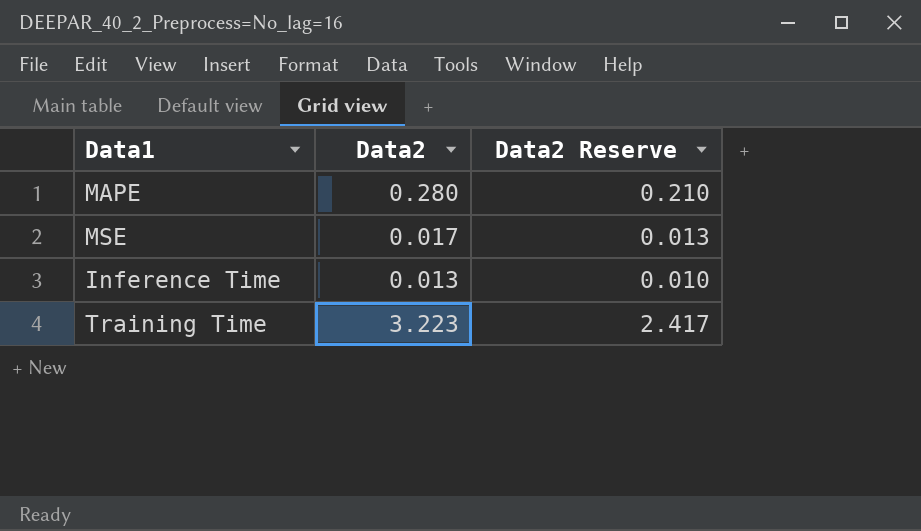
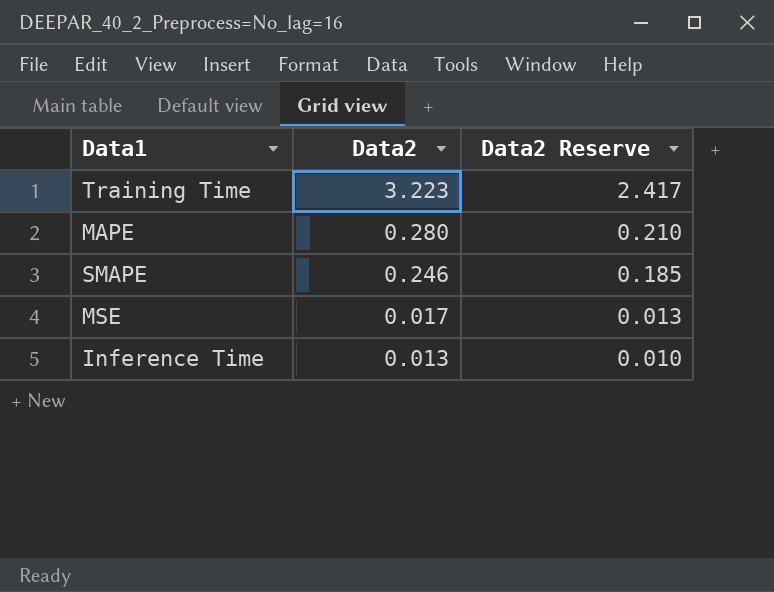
row order: none -> Data2 descending
row SMAPE: none -> 0.246 | 0.185

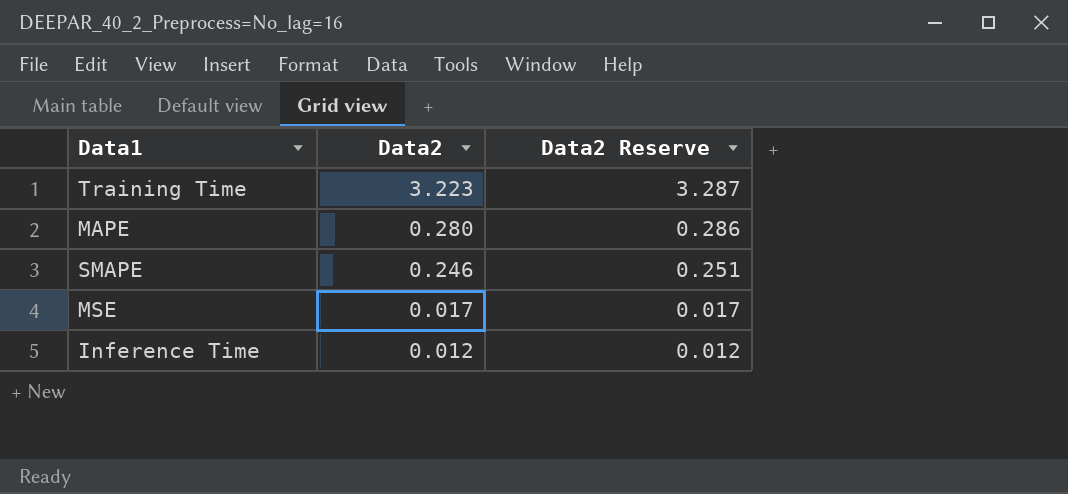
column Data2 Reserve | formula: [Data2] * 0.75 -> [Data2] * 1.02
Inference Time | Data2: 0.013 -> 0.012

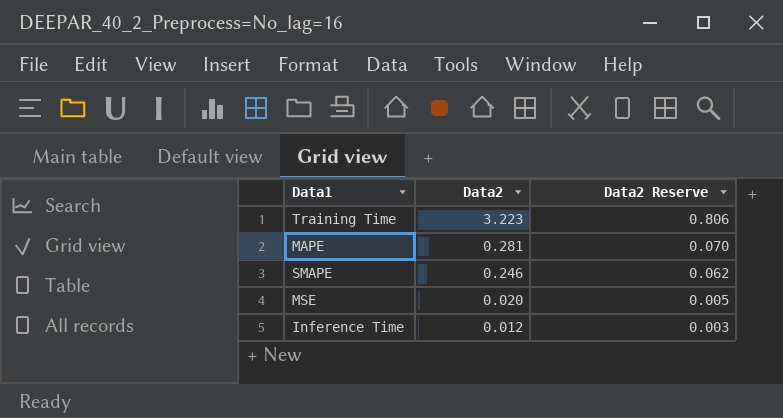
column Data2 Reserve | formula: [Data2] * 1.02 -> [Data2] * 0.25
MAPE | Data2: 0.280 -> 0.281
MSE | Data2: 0.017 -> 0.020

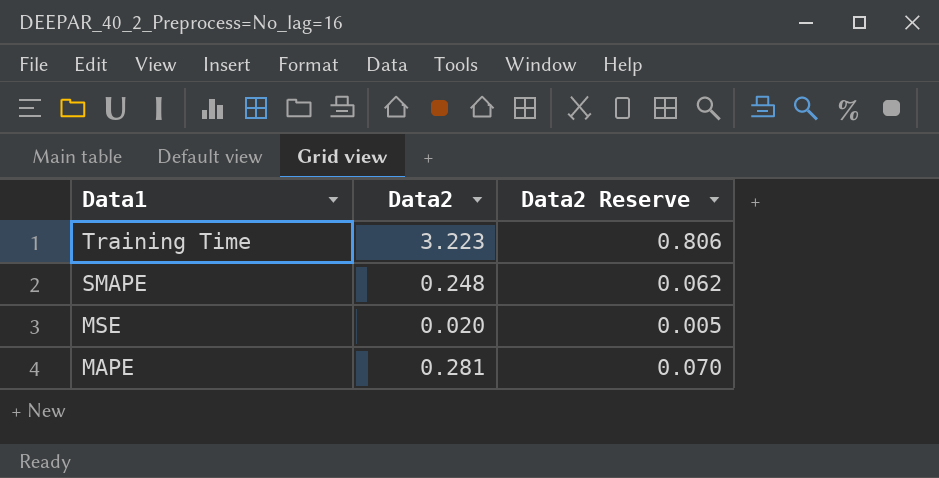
row order: Data2 descending -> Data1 descending
row Inference Time: 0.012 | 0.003 -> none
SMAPE | Data2: 0.246 -> 0.248

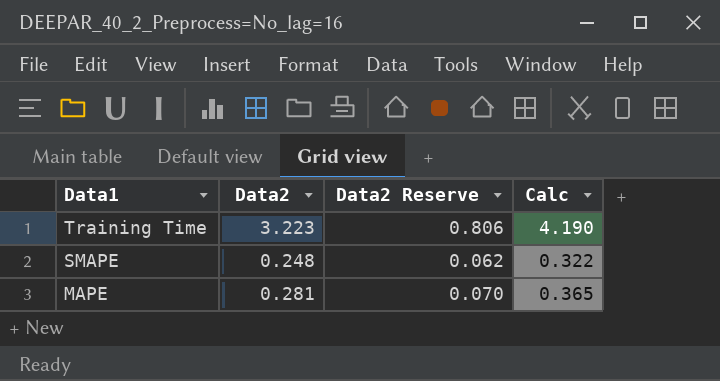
column Calc | formula: none -> [Data2] * 1.3
row MSE: 0.020 | 0.005 -> none

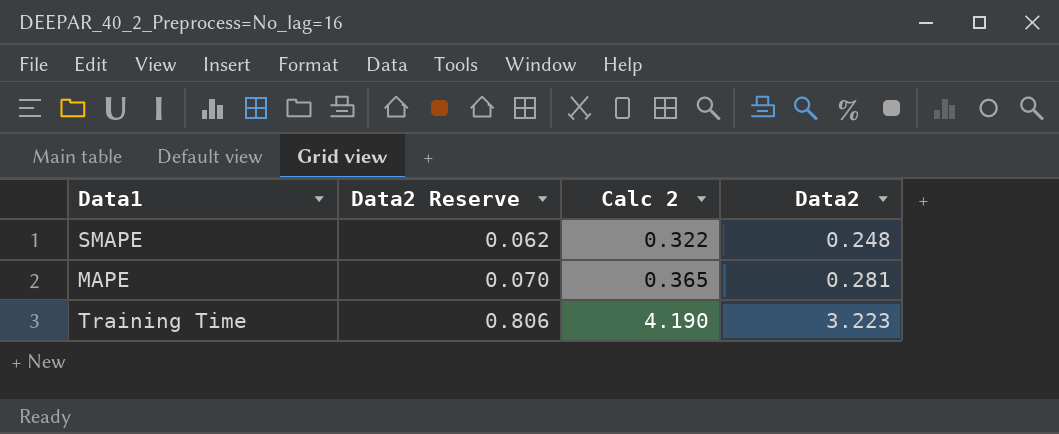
row order: Data1 descending -> Data2 Reserve ascending
column name: Calc -> Calc 2
column Data2 | position: 2 -> 4

